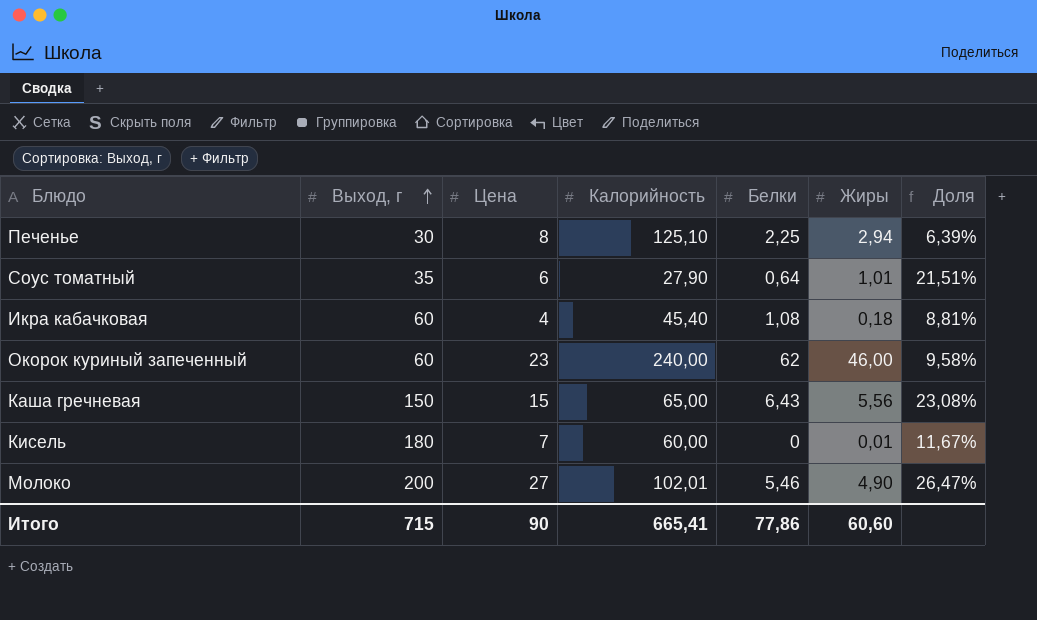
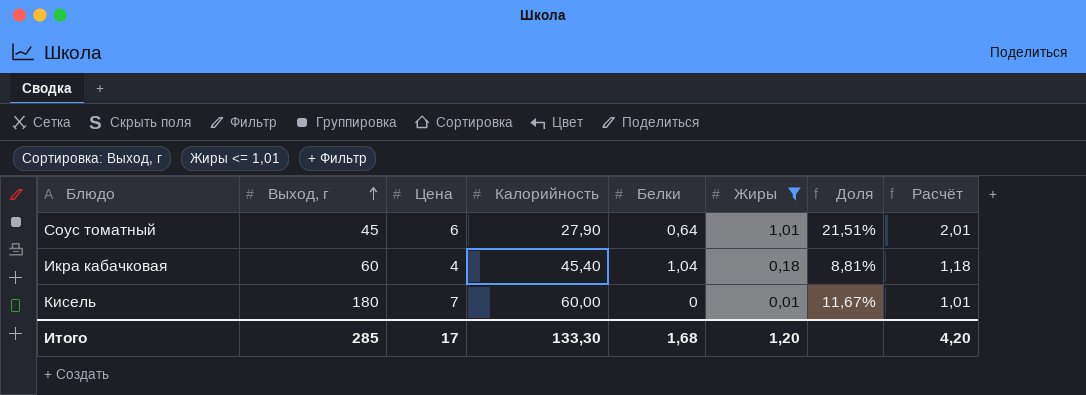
filter: none -> Жиры <= 1,01
column Расчёт | formula: none -> [Жиры] + 1
Соус томатный | Выход, г: 35 -> 45
Икра кабачковая | Белки: 1,08 -> 1,04
Итого | Выход, г: 715 -> 285
Итого | Цена: 90 -> 17
Итого | Калорийность: 665,41 -> 133,30
Итого | Белки: 77,86 -> 1,68
Итого | Жиры: 60,60 -> 1,20

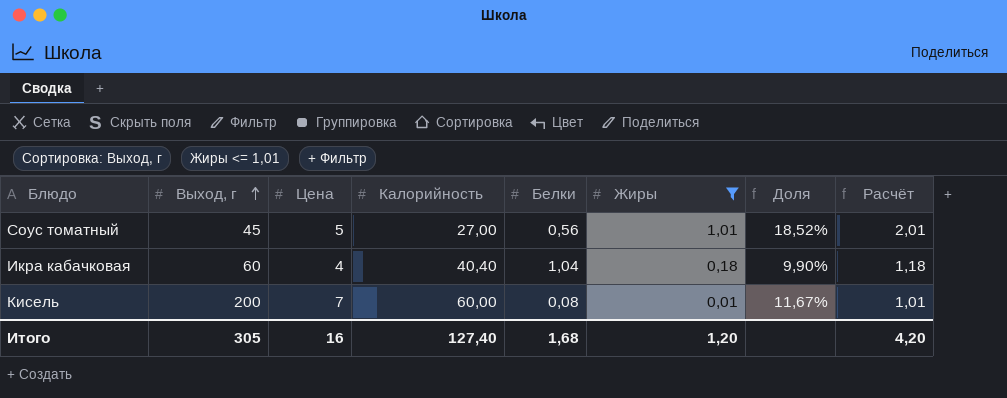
Соус томатный | Цена: 6 -> 5
Соус томатный | Калорийность: 27,90 -> 27,00
Соус томатный | Белки: 0,64 -> 0,56
Соус томатный | Доля: 21,51% -> 18,52%
Икра кабачковая | Калорийность: 45,40 -> 40,40
Икра кабачковая | Доля: 8,81% -> 9,90%
Кисель | Выход, г: 180 -> 200
Кисель | Белки: 0 -> 0,08
Итого | Выход, г: 285 -> 305
Итого | Цена: 17 -> 16
Итого | Калорийность: 133,30 -> 127,40

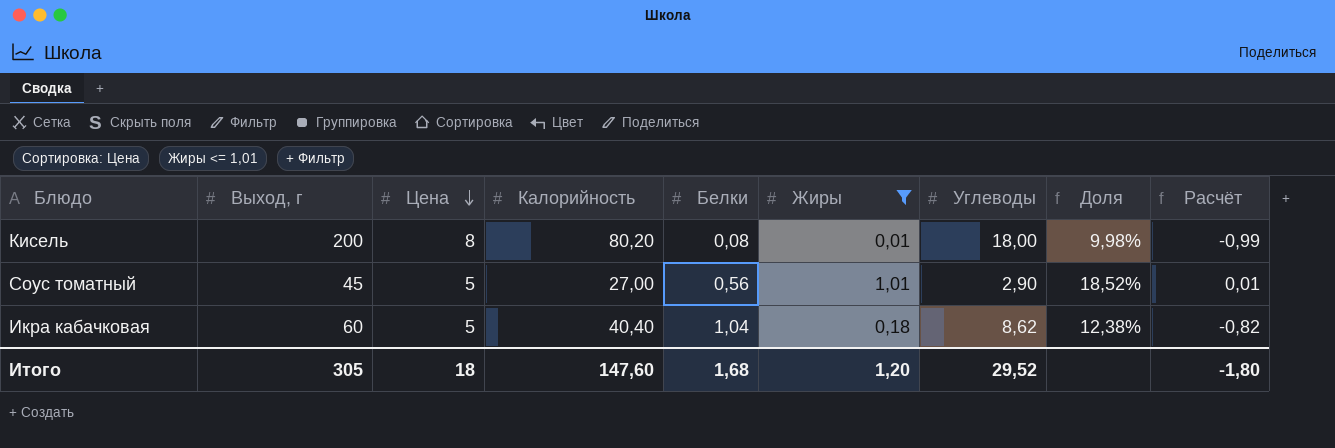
row order: Выход, г ascending -> Цена descending
column Углеводы | position: none -> 7
column Расчёт | formula: [Жиры] + 1 -> [Жиры] - 1
Кисель | Цена: 7 -> 8
Кисель | Калорийность: 60,00 -> 80,20
Кисель | Доля: 11,67% -> 9,98%
Икра кабачковая | Цена: 4 -> 5
Икра кабачковая | Доля: 9,90% -> 12,38%
Итого | Цена: 16 -> 18
Итого | Калорийность: 127,40 -> 147,60
Итого | Расчёт: 4,20 -> -1,80

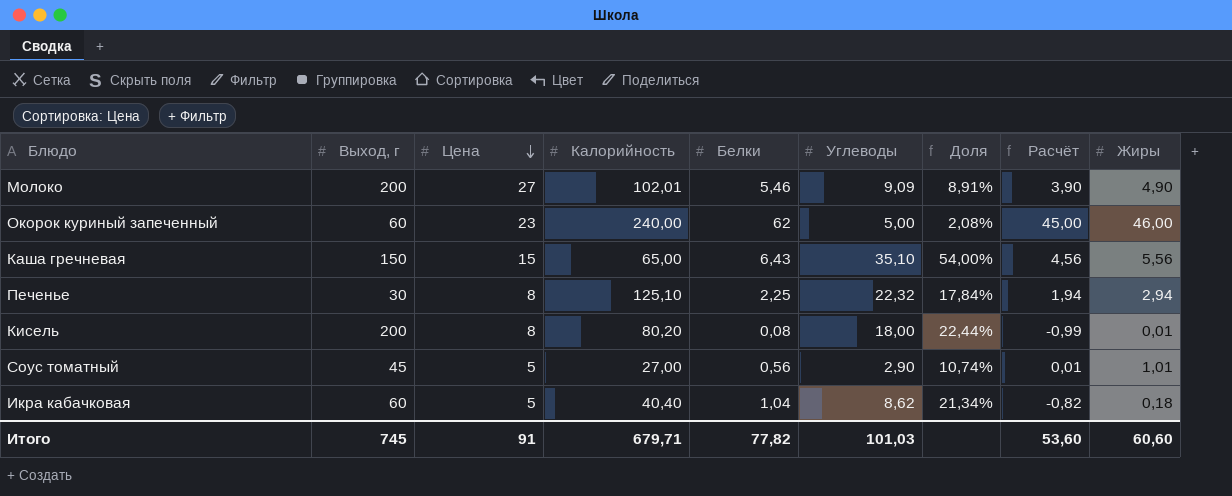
filter: Жиры <= 1,01 -> none
column Доля | formula: [Цена] / [Калорийность] -> [Углеводы] / [Калорийность]
column Жиры | position: 6 -> 9
Итого | Выход, г: 305 -> 745
Итого | Цена: 18 -> 91
Итого | Калорийность: 147,60 -> 679,71
Итого | Белки: 1,68 -> 77,82
Итого | Углеводы: 29,52 -> 101,03
Итого | Расчёт: -1,80 -> 53,60
Итого | Жиры: 1,20 -> 60,60

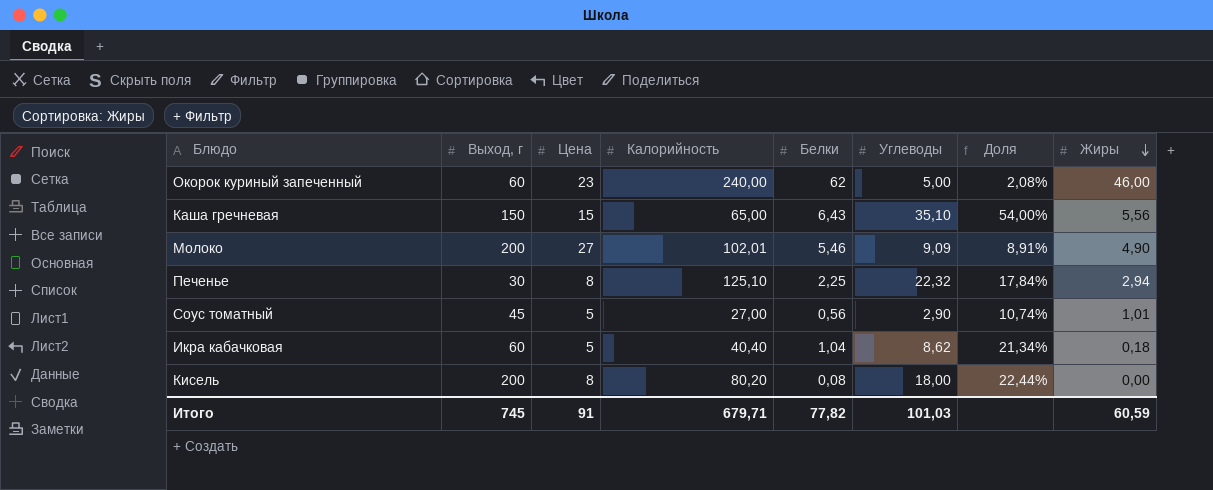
row order: Цена descending -> Жиры descending
column Расчёт | formula: [Жиры] - 1 -> none
Кисель | Жиры: 0,01 -> 0,00
Итого | Жиры: 60,60 -> 60,59

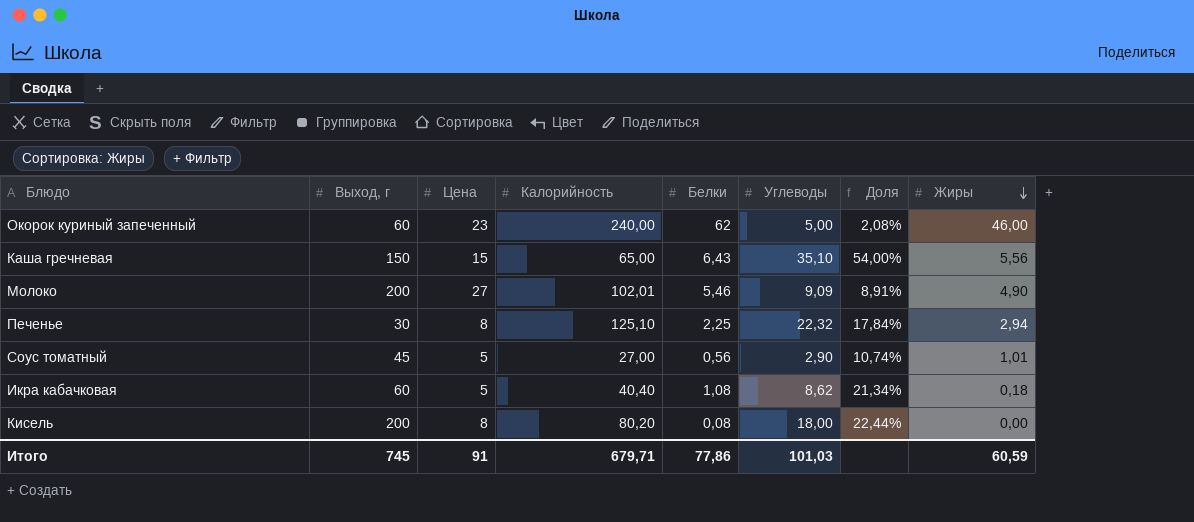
Икра кабачковая | Белки: 1,04 -> 1,08
Итого | Белки: 77,82 -> 77,86

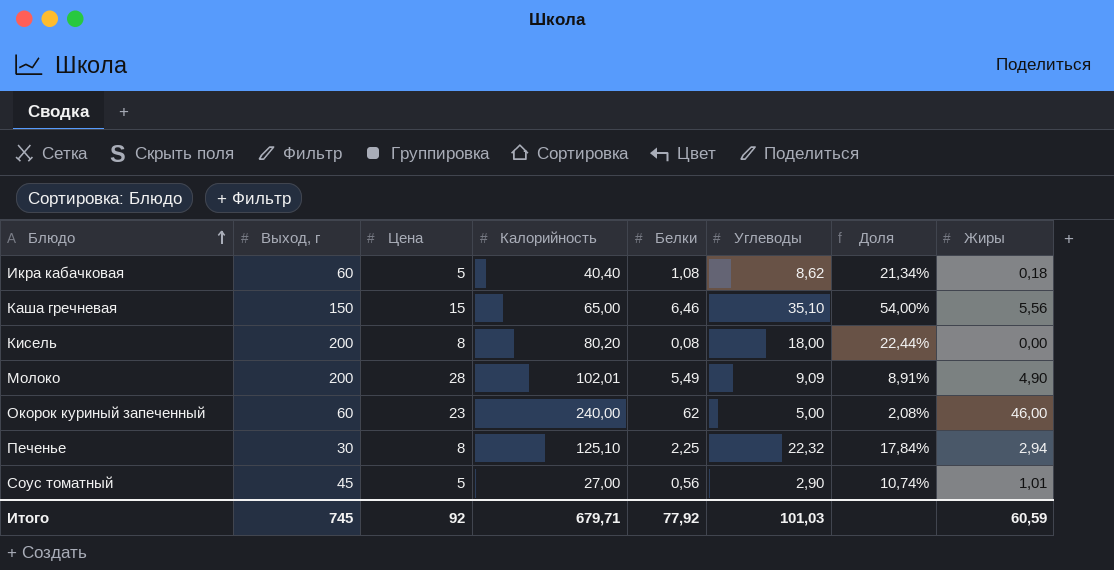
row order: Жиры descending -> Блюдо ascending
Каша гречневая | Белки: 6,43 -> 6,46
Молоко | Цена: 27 -> 28
Молоко | Белки: 5,46 -> 5,49
Итого | Цена: 91 -> 92
Итого | Белки: 77,86 -> 77,92

